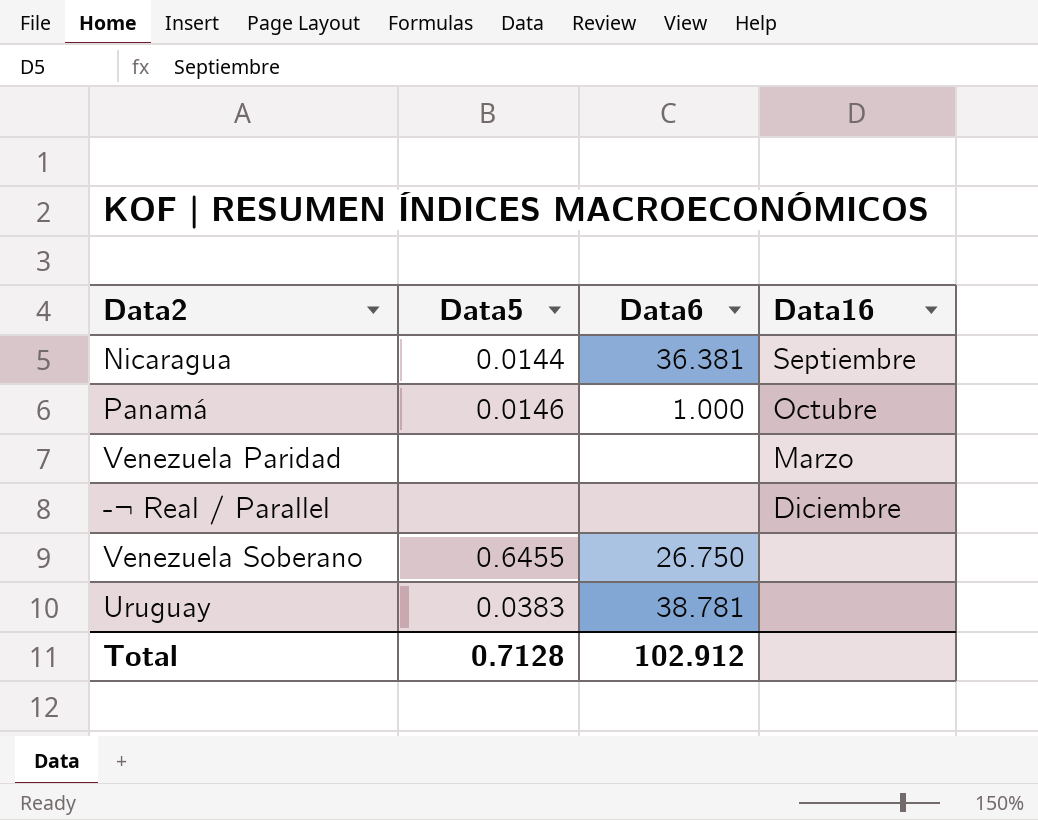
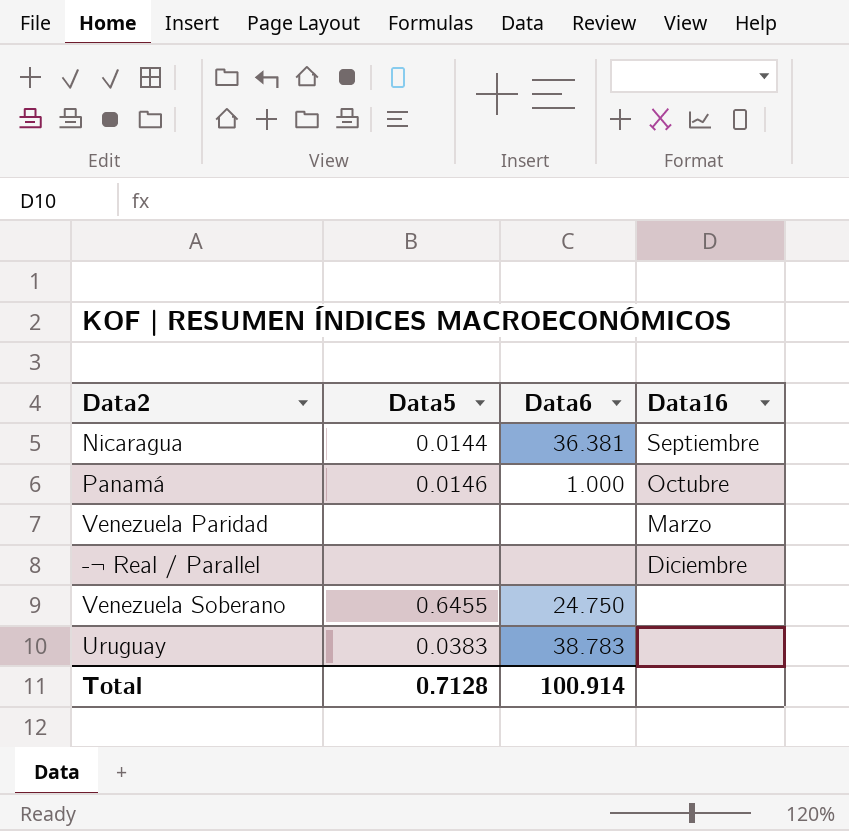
Venezuela Soberano | Data6: 26.750 -> 24.750
Uruguay | Data6: 38.781 -> 38.783
Total | Data6: 102.912 -> 100.914

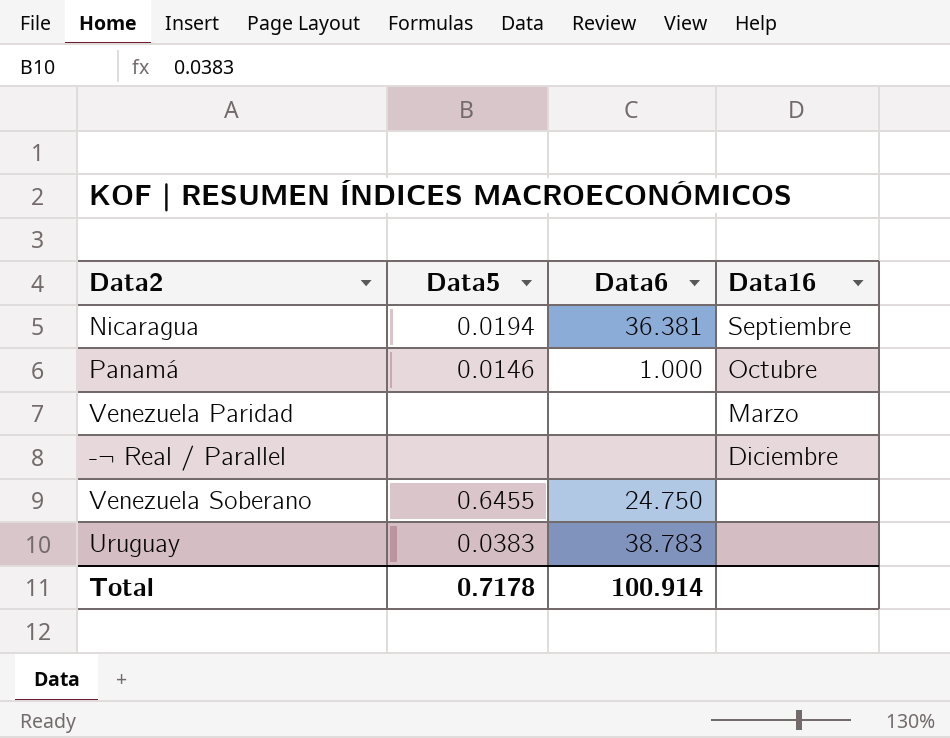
Nicaragua | Data5: 0.0144 -> 0.0194
Total | Data5: 0.7128 -> 0.7178

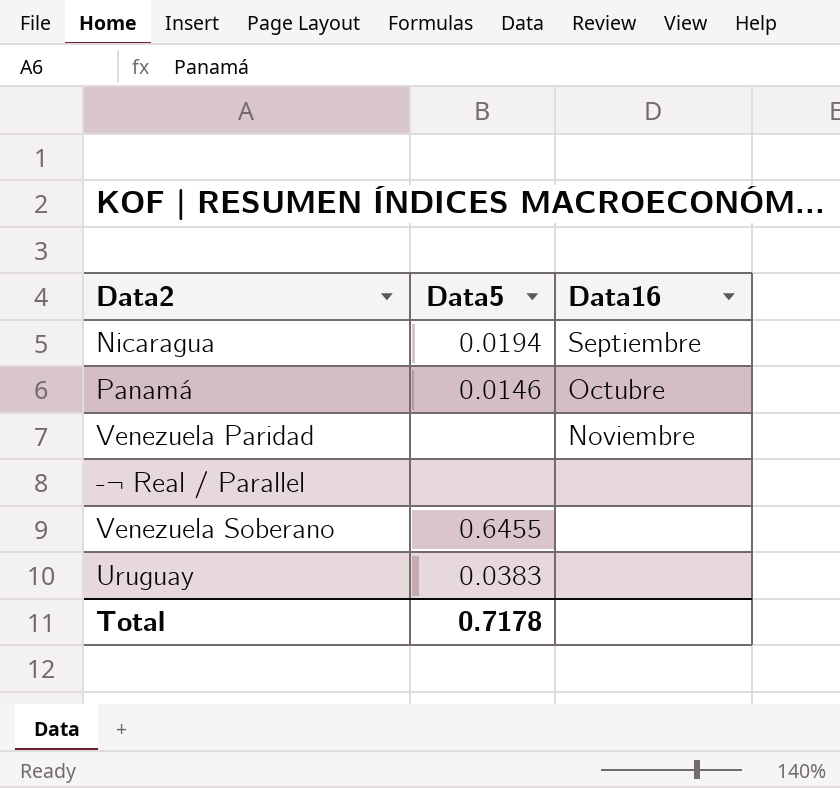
column Data6 | position: 3 -> none
Venezuela Paridad | Data16: Marzo -> Noviembre
-¬ Real / Parallel | Data16: Diciembre -> none

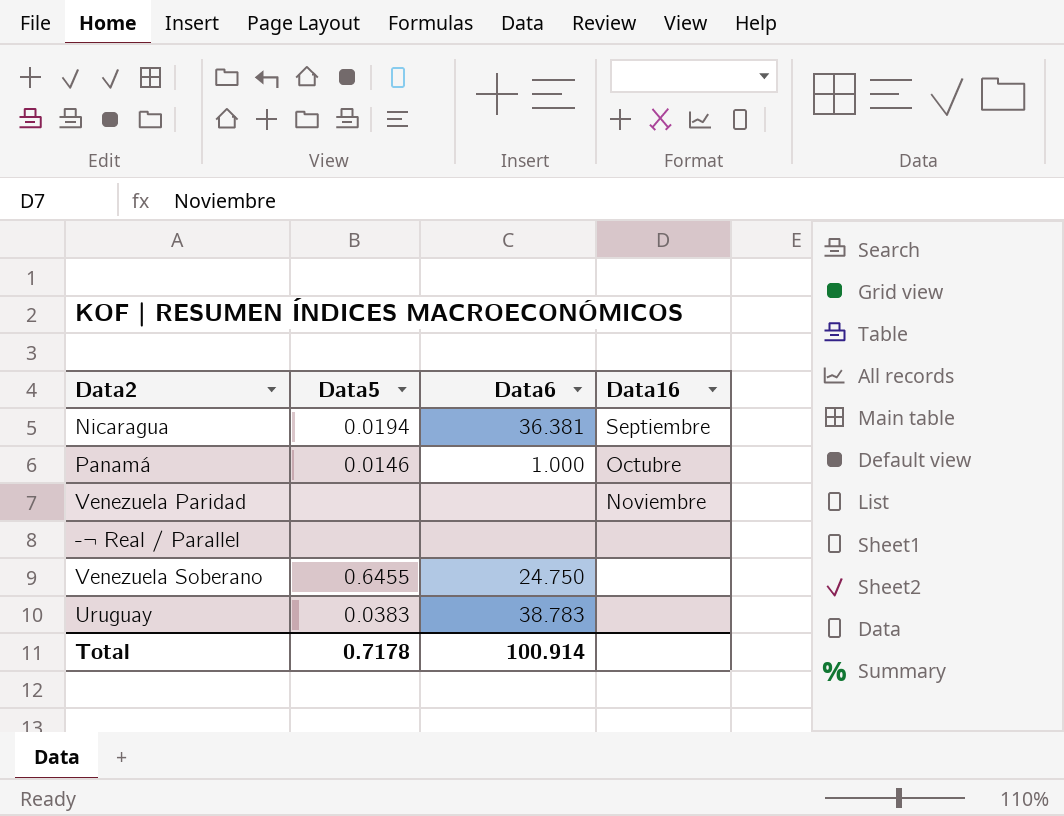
column Data6 | position: none -> 3

